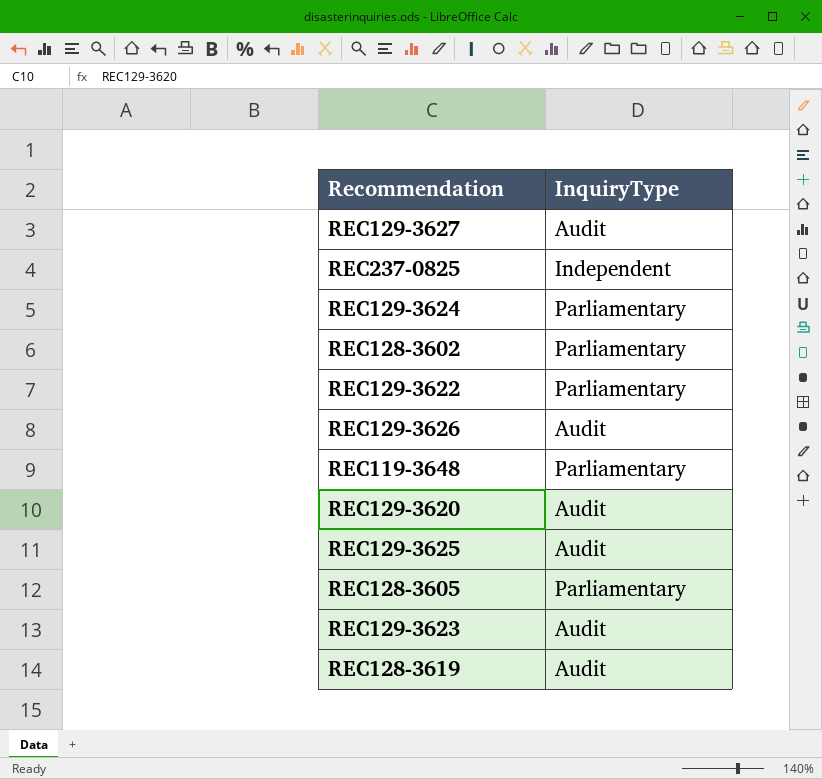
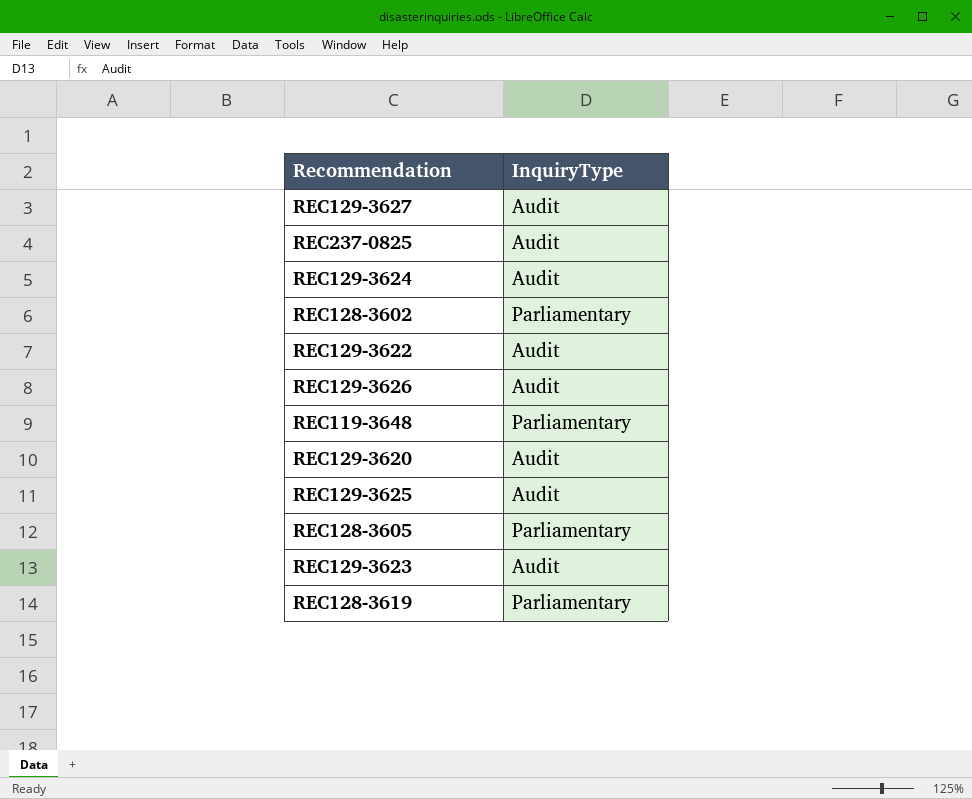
REC237-0825 | InquiryType: Independent -> Audit
REC129-3624 | InquiryType: Parliamentary -> Audit
REC129-3622 | InquiryType: Parliamentary -> Audit
REC128-3619 | InquiryType: Audit -> Parliamentary

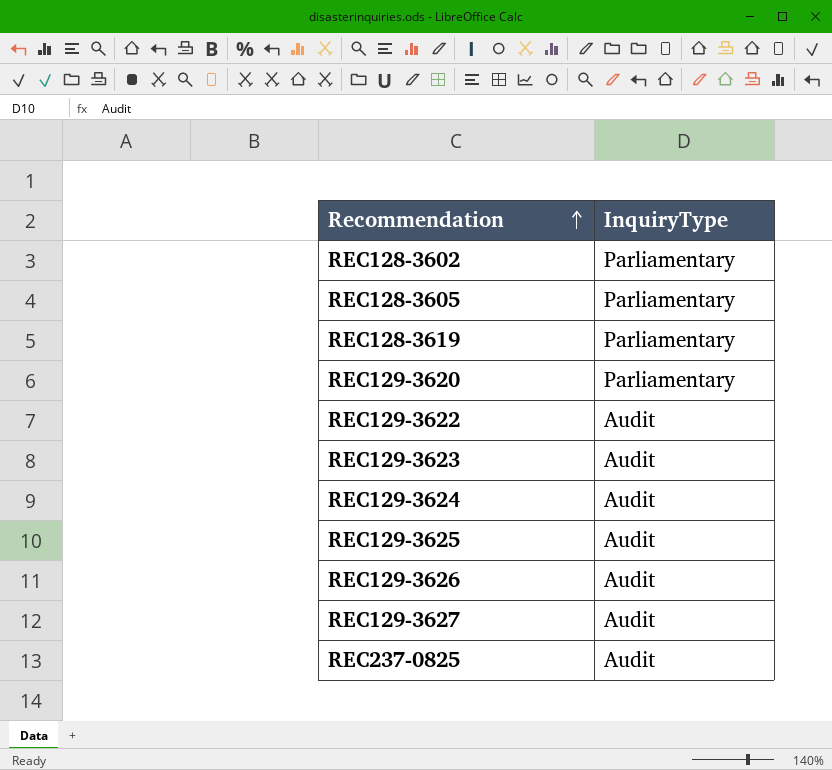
row order: none -> Recommendation ascending
row REC119-3648: Parliamentary -> none
REC129-3620 | InquiryType: Audit -> Parliamentary

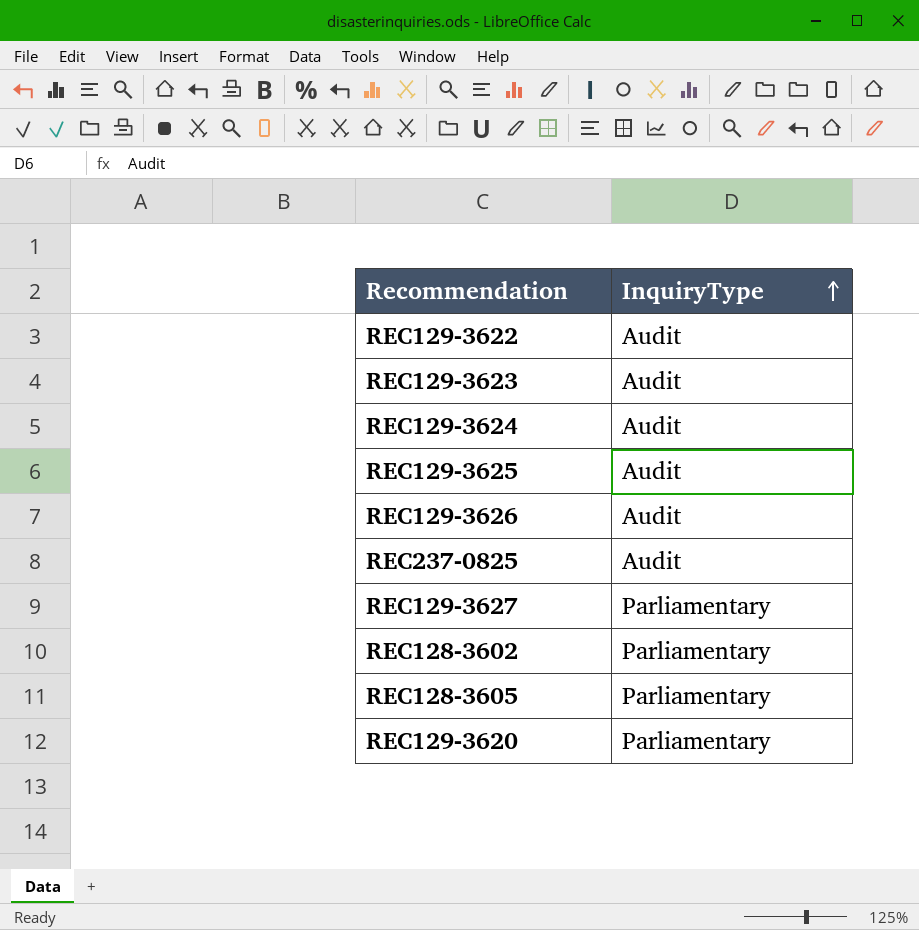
row order: Recommendation ascending -> InquiryType ascending
row REC128-3619: Parliamentary -> none
REC129-3627 | InquiryType: Audit -> Parliamentary

